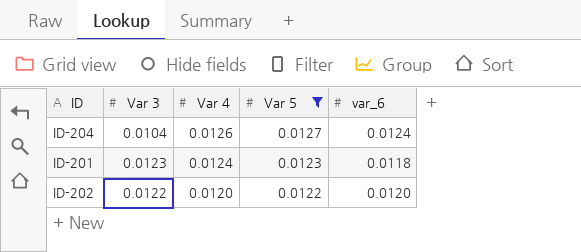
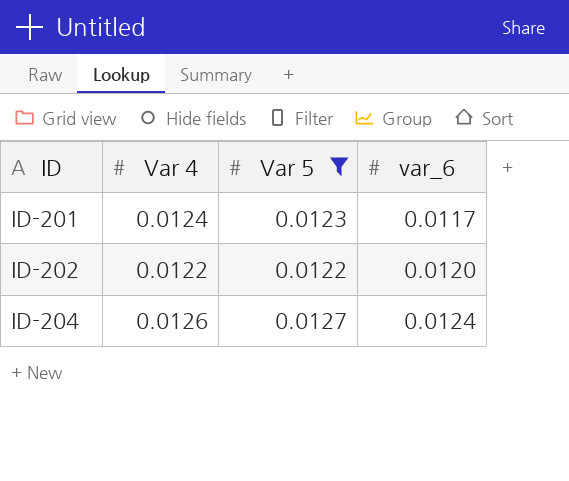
row order: Var 4 descending -> ID ascending
column Var 3 | position: 2 -> none
ID-201 | var_6: 0.0118 -> 0.0117
ID-202 | Var 4: 0.0120 -> 0.0122

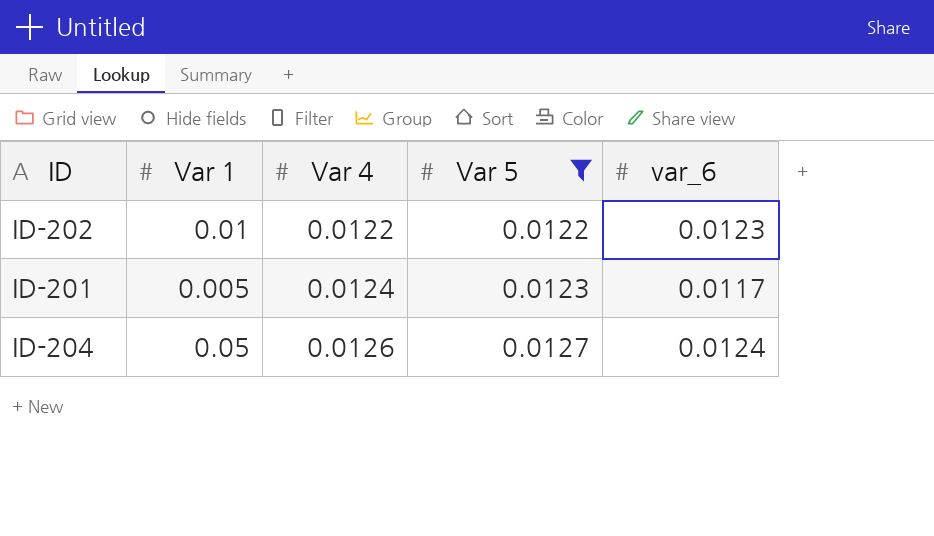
row order: ID ascending -> Var 4 ascending
column Var 1 | position: none -> 2
ID-202 | var_6: 0.0120 -> 0.0123

